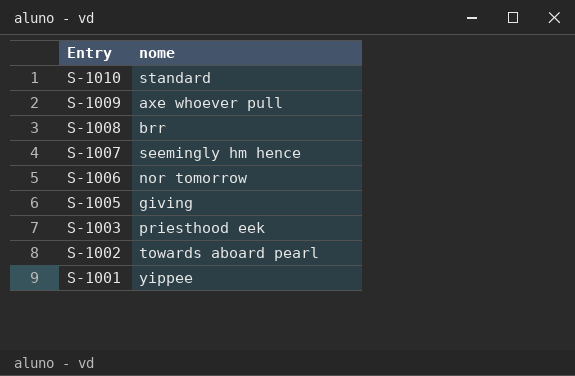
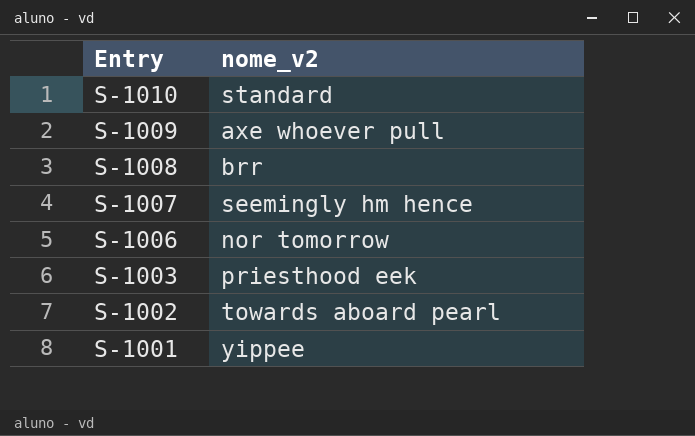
column name: nome -> nome_v2
row S-1005: giving -> none

